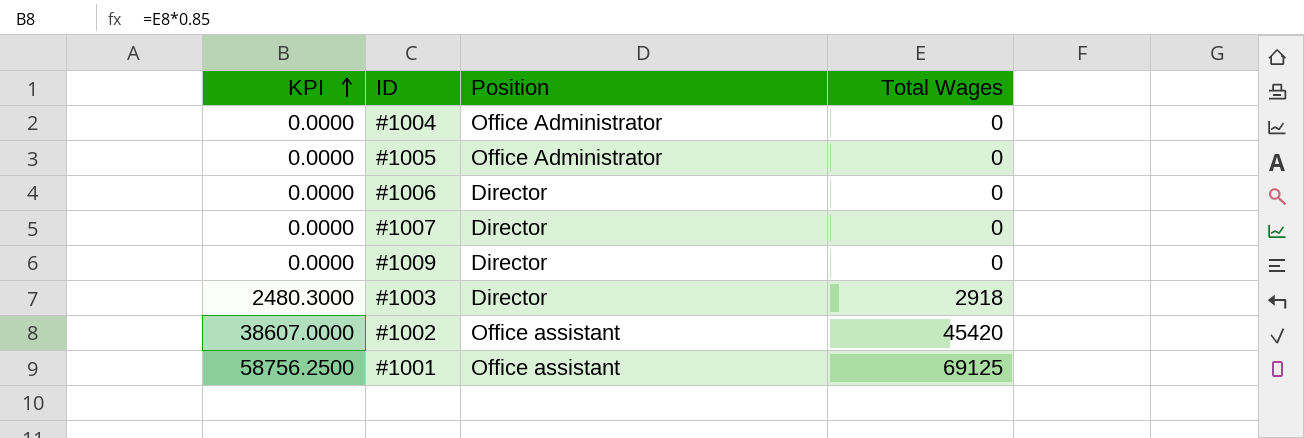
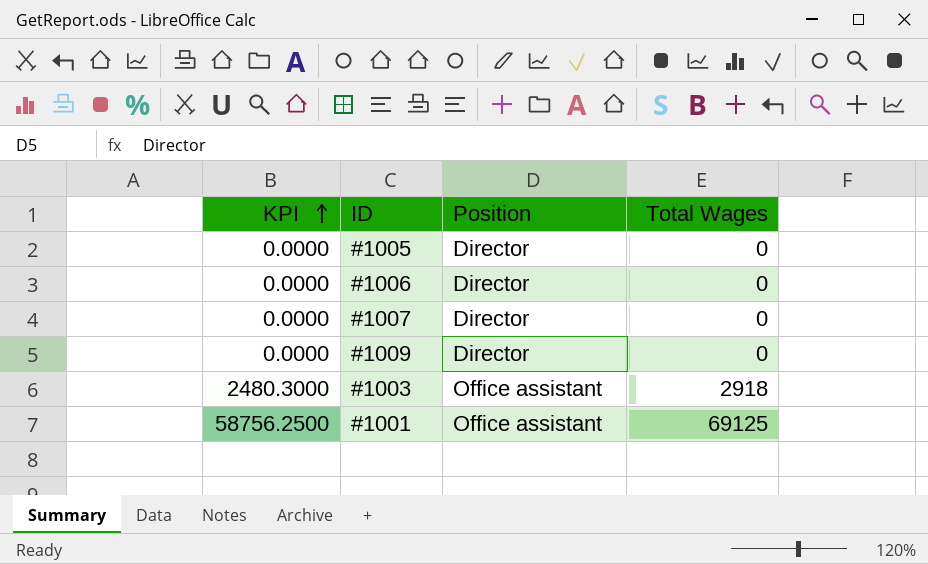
row #1004: 0.0000 | Office Administrator | 0 -> none
row #1002: 38607.0000 | Office assistant | 45420 -> none
#1005 | Position: Office Administrator -> Director
#1003 | Position: Director -> Office assistant

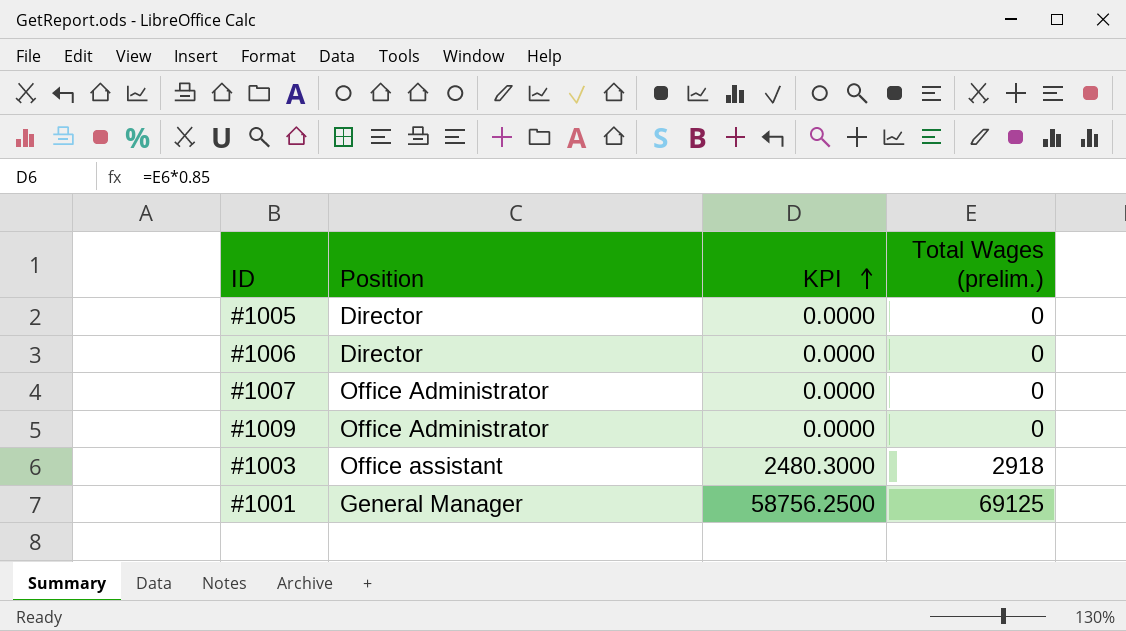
column KPI | position: 1 -> 3
column name: Total Wages -> Total Wages (prelim.)
#1007 | Position: Director -> Office Administrator
#1009 | Position: Director -> Office Administrator
#1001 | Position: Office assistant -> General Manager

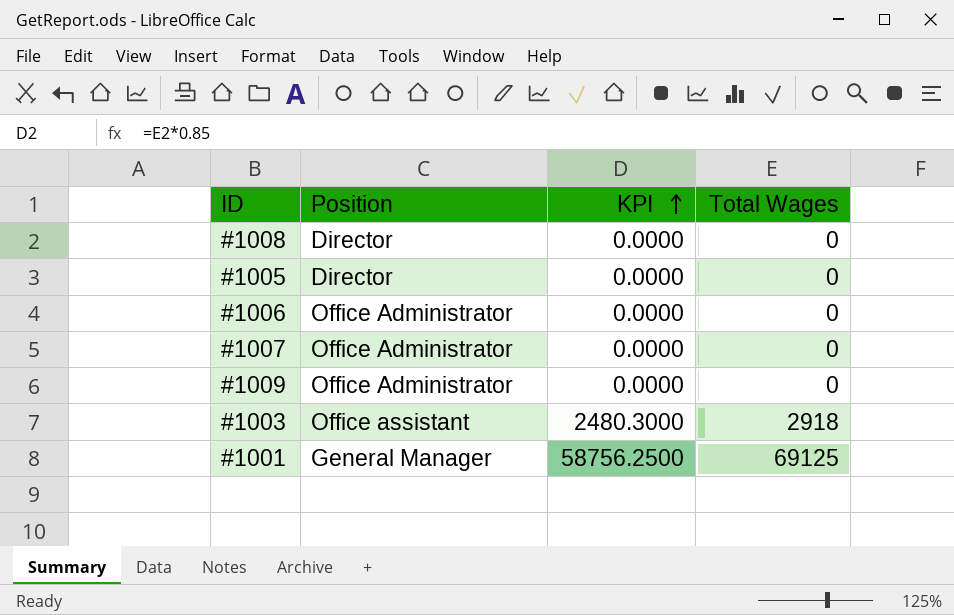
column name: Total Wages (prelim.) -> Total Wages
row #1008: none -> Director | 0.0000 | 0
#1006 | Position: Director -> Office Administrator

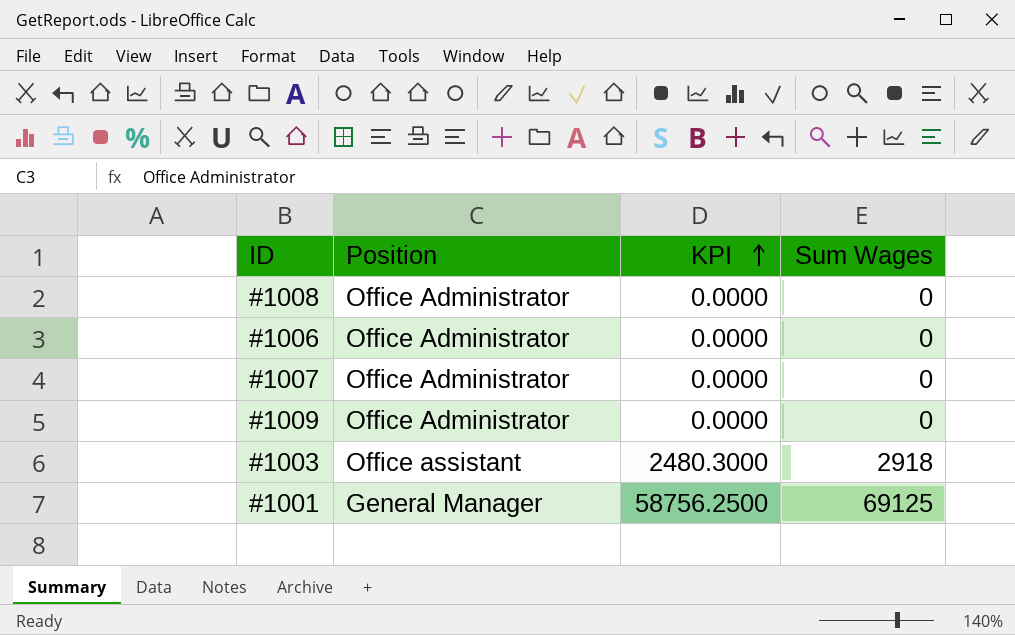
column name: Total Wages -> Sum Wages
row #1005: Director | 0.0000 | 0 -> none
#1008 | Position: Director -> Office Administrator

